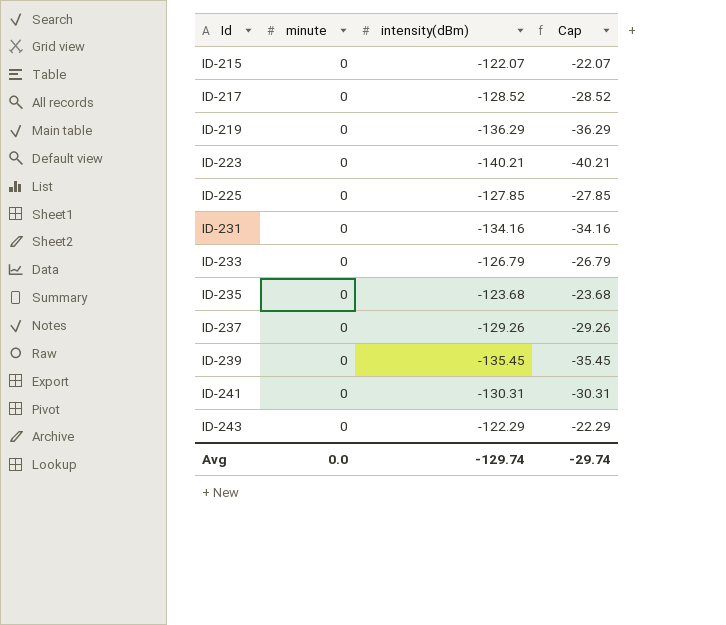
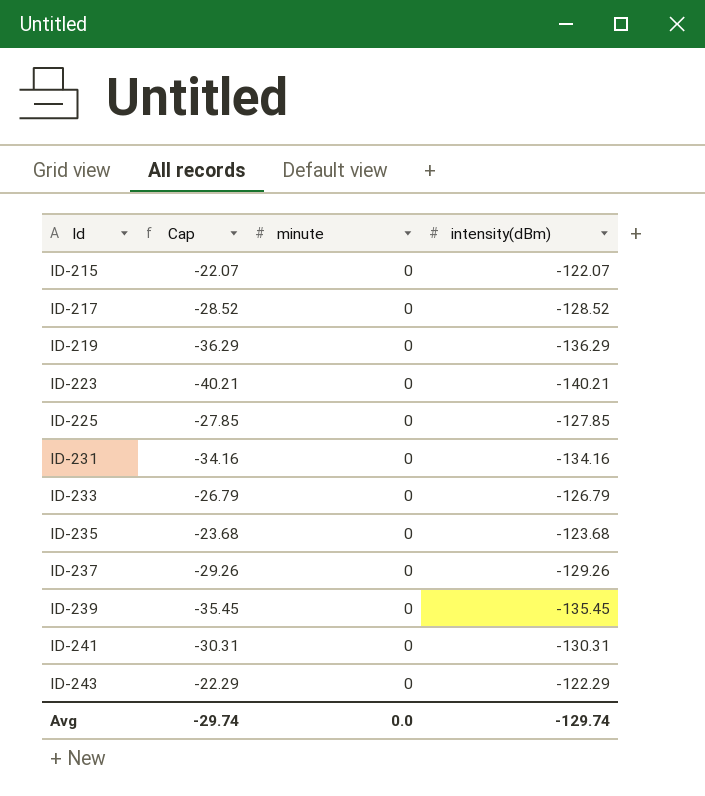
column Cap | position: 4 -> 2

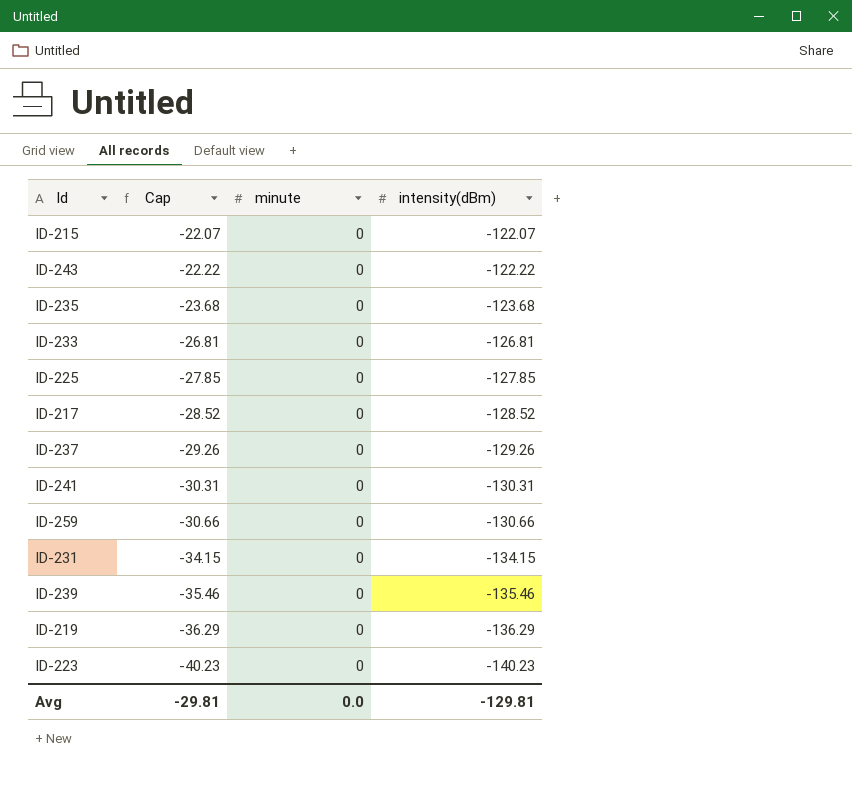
row order: Id ascending -> Cap descending
ID-243 | Cap: -22.29 -> -22.22
ID-243 | intensity(dBm): -122.29 -> -122.22
ID-233 | Cap: -26.79 -> -26.81
ID-233 | intensity(dBm): -126.79 -> -126.81
row ID-259: none -> -30.66 | 0 | -130.66
ID-231 | Cap: -34.16 -> -34.15
ID-231 | intensity(dBm): -134.16 -> -134.15
ID-239 | Cap: -35.45 -> -35.46
ID-239 | intensity(dBm): -135.45 -> -135.46
ID-223 | Cap: -40.21 -> -40.23
ID-223 | intensity(dBm): -140.21 -> -140.23
Avg | Cap: -29.74 -> -29.81
Avg | intensity(dBm): -129.74 -> -129.81

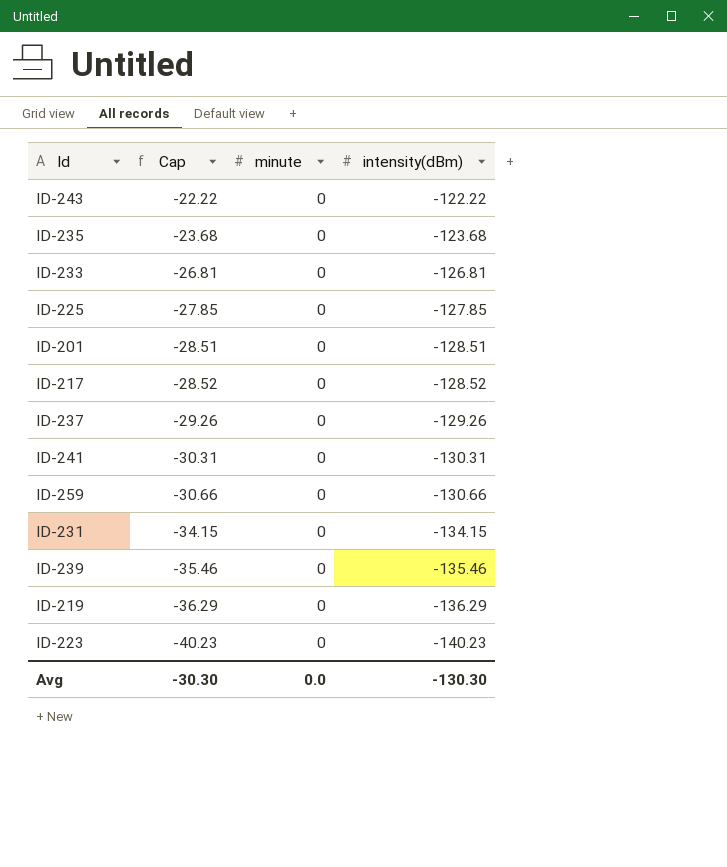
row ID-215: -22.07 | 0 | -122.07 -> none
row ID-201: none -> -28.51 | 0 | -128.51
Avg | Cap: -29.81 -> -30.30
Avg | intensity(dBm): -129.81 -> -130.30

